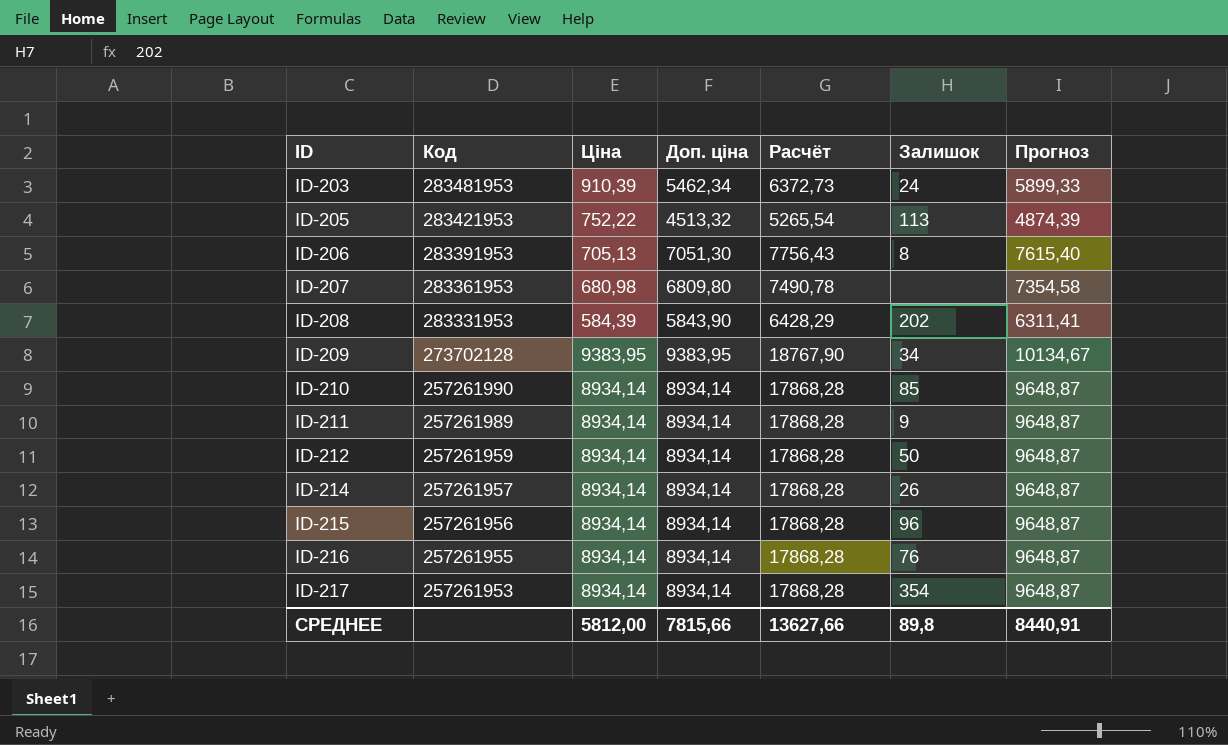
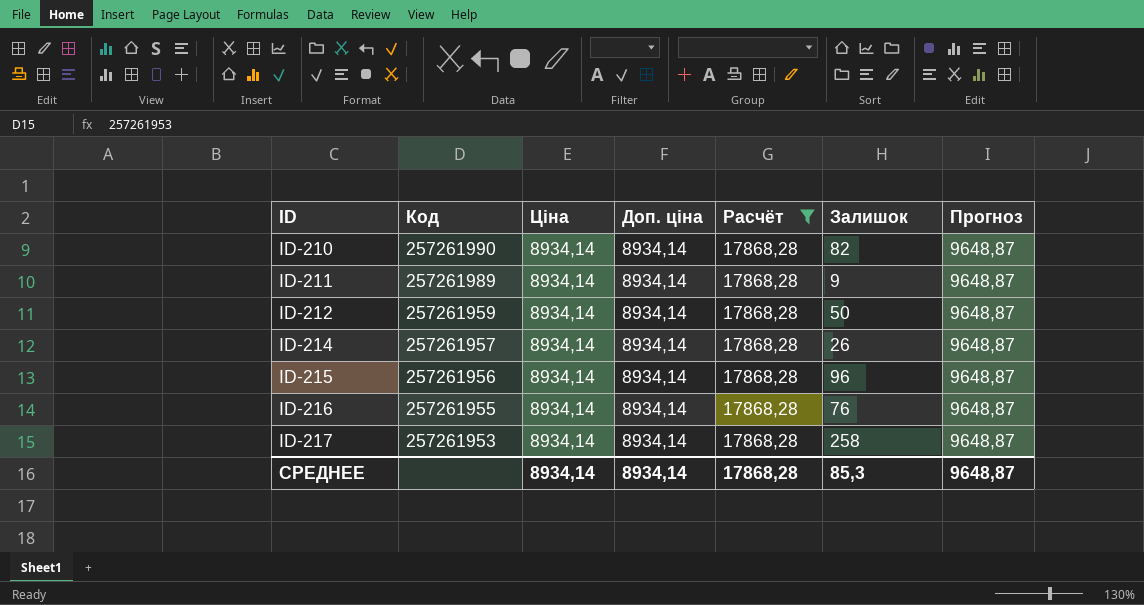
filter: none -> Расчёт = 17868,28
ID-210 | Залишок: 85 -> 82
ID-217 | Залишок: 354 -> 258
СРЕДНЕЕ | Ціна: 5812,00 -> 8934,14
СРЕДНЕЕ | Доп. ціна: 7815,66 -> 8934,14
СРЕДНЕЕ | Расчёт: 13627,66 -> 17868,28
СРЕДНЕЕ | Залишок: 89,8 -> 85,3
СРЕДНЕЕ | Прогноз: 8440,91 -> 9648,87

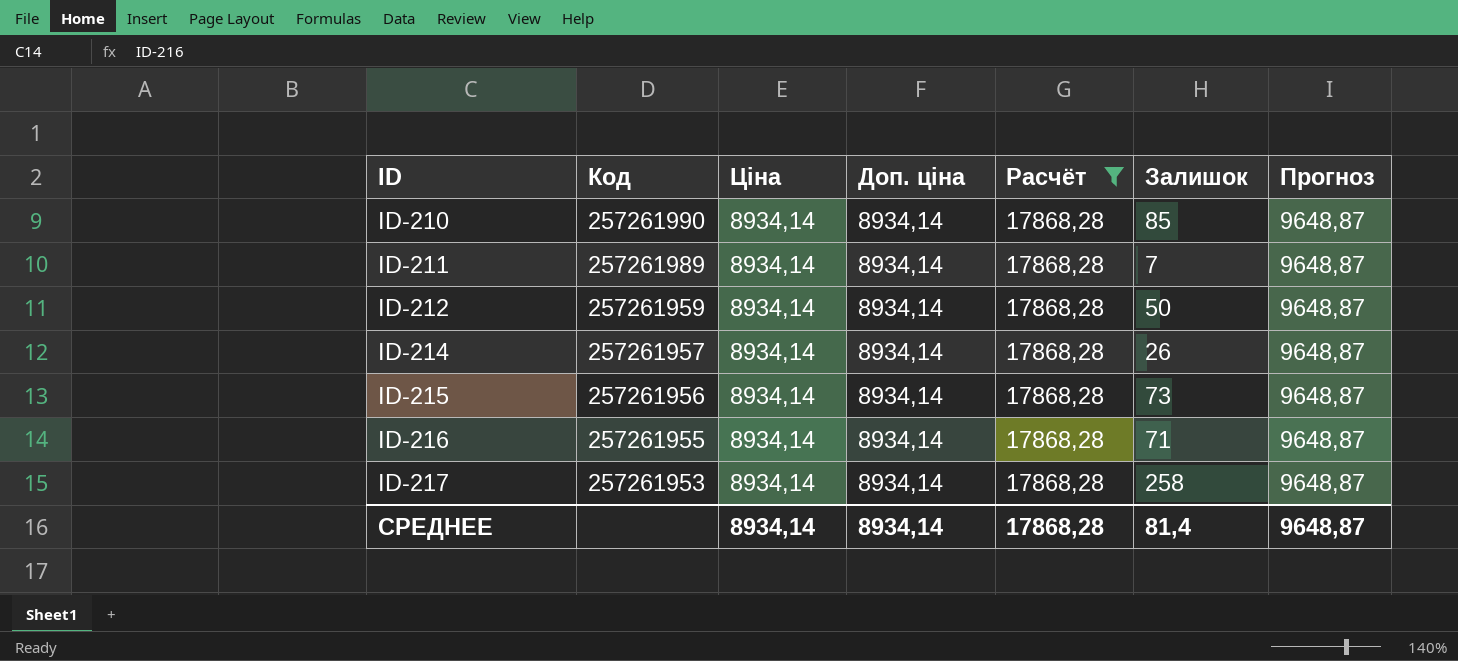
ID-210 | Залишок: 82 -> 85
ID-211 | Залишок: 9 -> 7
ID-215 | Залишок: 96 -> 73
ID-216 | Залишок: 76 -> 71
СРЕДНЕЕ | Залишок: 85,3 -> 81,4

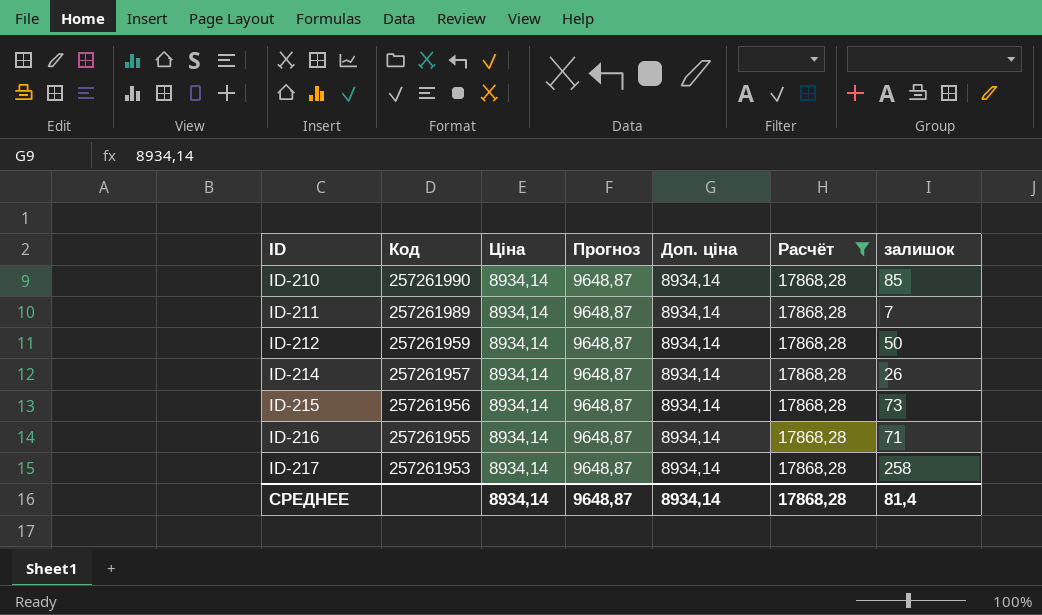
column Прогноз | position: 7 -> 4
column name: Залишок -> залишок

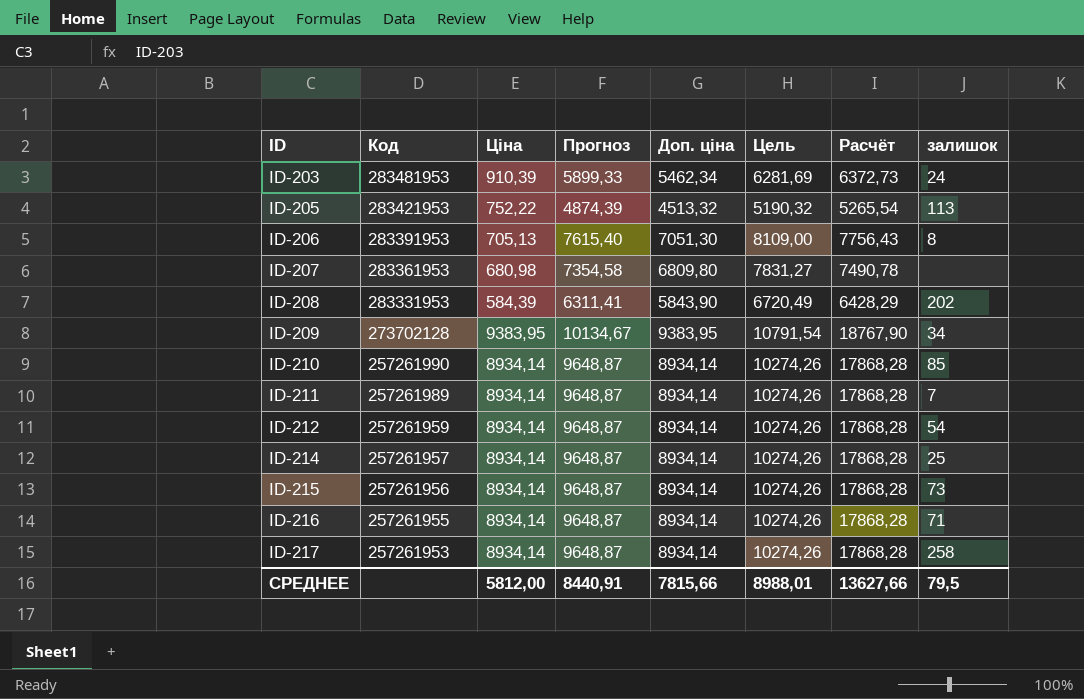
filter: Расчёт = 17868,28 -> none
column Цель | formula: none -> [Доп. ціна] * 1,15
ID-212 | залишок: 50 -> 54
ID-214 | залишок: 26 -> 25
СРЕДНЕЕ | Ціна: 8934,14 -> 5812,00
СРЕДНЕЕ | Прогноз: 9648,87 -> 8440,91
СРЕДНЕЕ | Доп. ціна: 8934,14 -> 7815,66
СРЕДНЕЕ | Расчёт: 17868,28 -> 13627,66
СРЕДНЕЕ | залишок: 81,4 -> 79,5

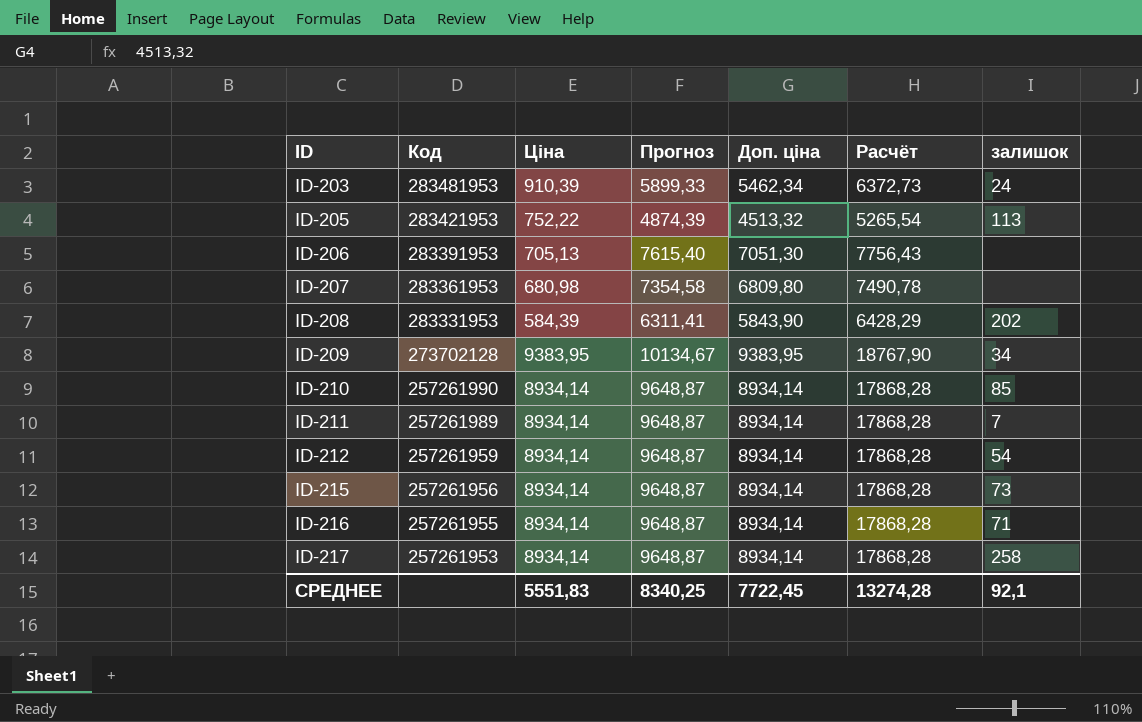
column Цель | formula: [Доп. ціна] * 1,15 -> none
row ID-214: 257261957 | 8934,14 | 9648,87 | 8934,14 | 10274,26 | 17868,28 | 25 -> none
ID-206 | залишок: 8 -> none
СРЕДНЕЕ | Ціна: 5812,00 -> 5551,83
СРЕДНЕЕ | Прогноз: 8440,91 -> 8340,25
СРЕДНЕЕ | Доп. ціна: 7815,66 -> 7722,45
СРЕДНЕЕ | Расчёт: 13627,66 -> 13274,28
СРЕДНЕЕ | залишок: 79,5 -> 92,1

